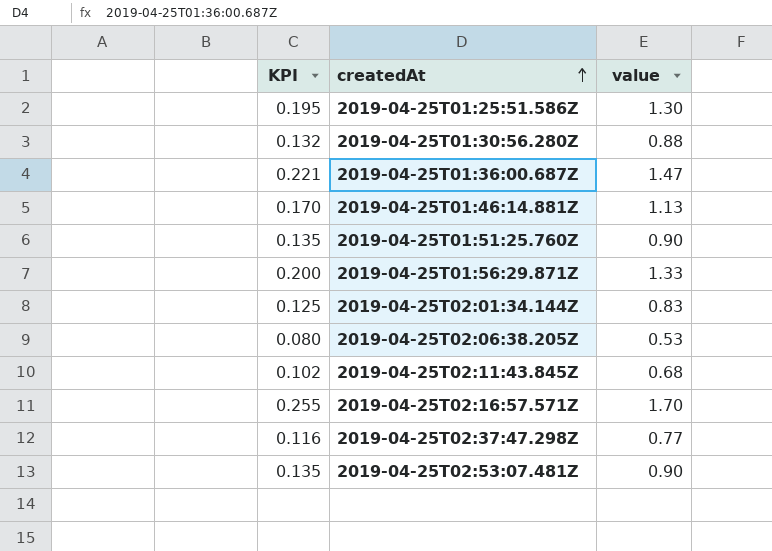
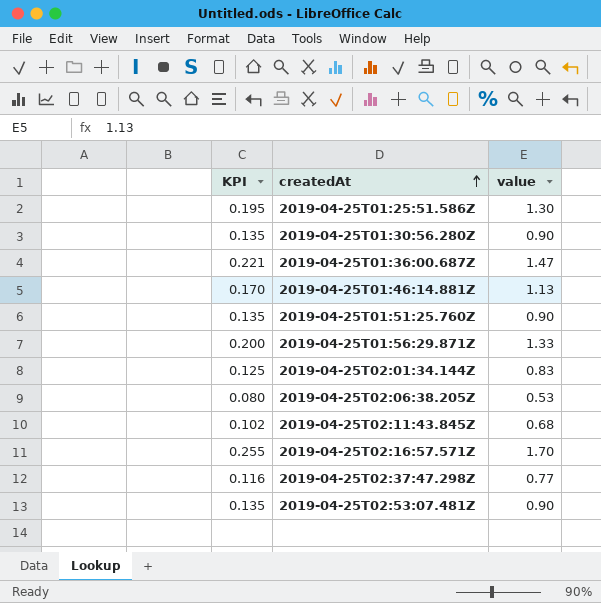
2019-04-25T01:30:56.280Z | KPI: 0.132 -> 0.135
2019-04-25T01:30:56.280Z | value: 0.88 -> 0.90

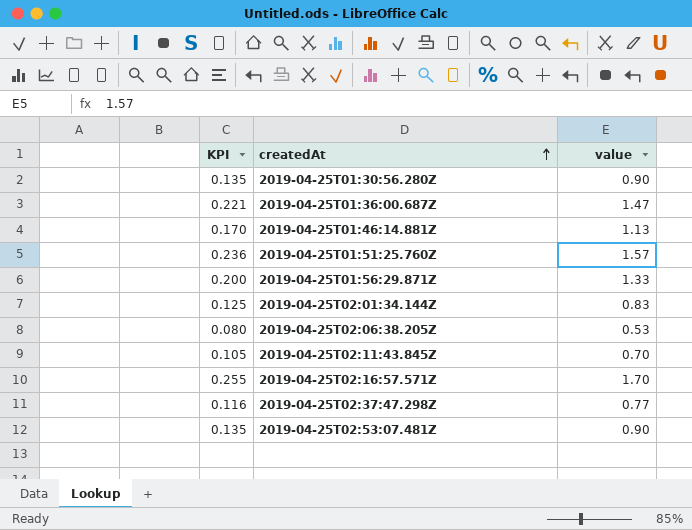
row 2019-04-25T01:25:51.586Z: 0.195 | 1.30 -> none
2019-04-25T01:51:25.760Z | KPI: 0.135 -> 0.236
2019-04-25T01:51:25.760Z | value: 0.90 -> 1.57
2019-04-25T02:11:43.845Z | KPI: 0.102 -> 0.105
2019-04-25T02:11:43.845Z | value: 0.68 -> 0.70

